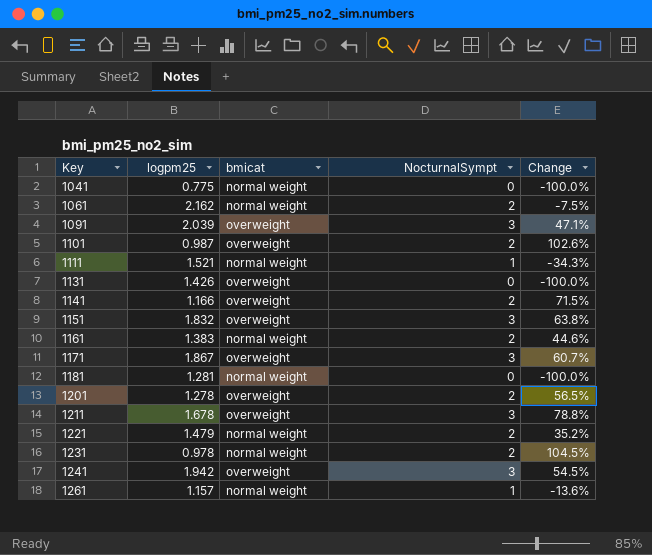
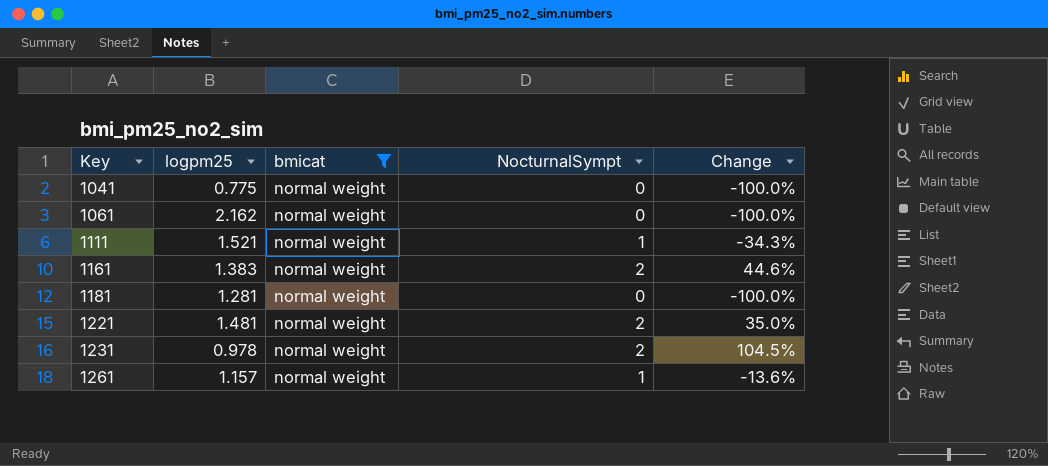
filter: none -> bmicat = normal weight
1061 | NocturnalSympt: 2 -> 0
1061 | Change: -7.5% -> -100.0%
1221 | logpm25: 1.479 -> 1.481
1221 | Change: 35.2% -> 35.0%

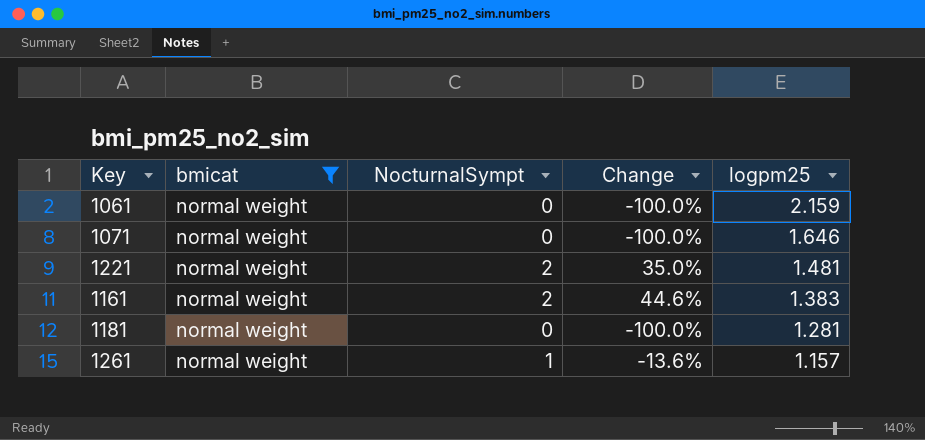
row order: Key ascending -> logpm25 descending
column logpm25 | position: 2 -> 5
row 1041: 0.775 | normal weight | 0 | -100.0% -> none
row 1111: 1.521 | normal weight | 1 | -34.3% -> none
row 1231: 0.978 | normal weight | 2 | 104.5% -> none
1061 | logpm25: 2.162 -> 2.159
row 1071: none -> normal weight | 0 | -100.0% | 1.646

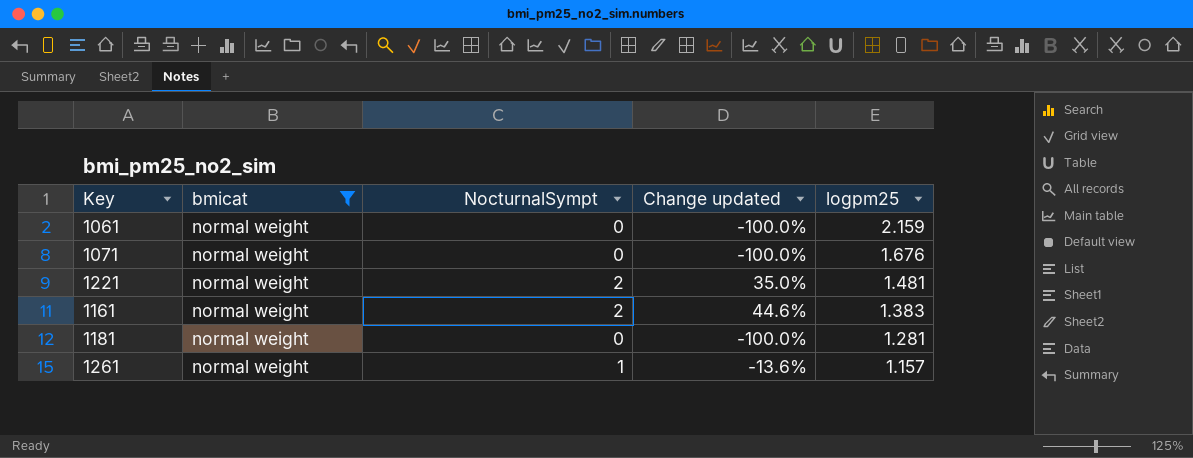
column name: Change -> Change updated
1071 | logpm25: 1.646 -> 1.676

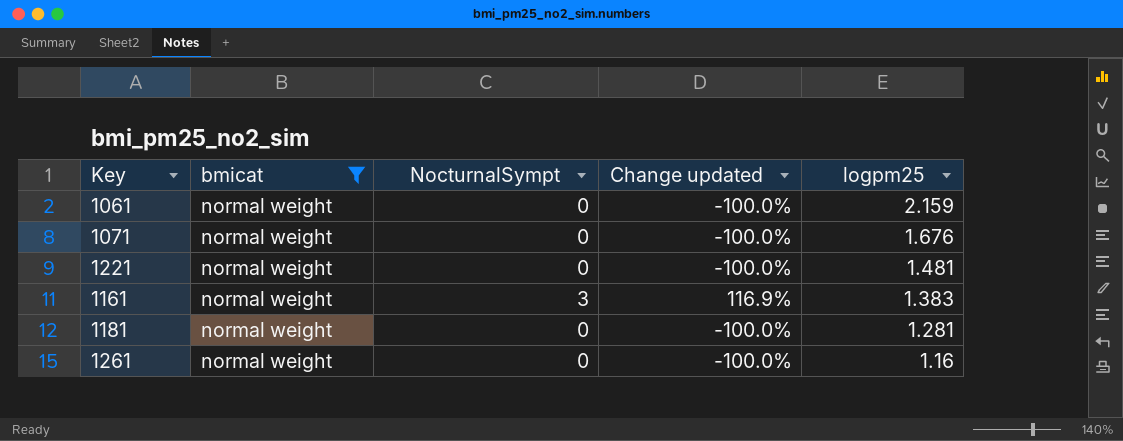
1221 | NocturnalSympt: 2 -> 0
1221 | Change updated: 35.0% -> -100.0%
1161 | NocturnalSympt: 2 -> 3
1161 | Change updated: 44.6% -> 116.9%
1261 | NocturnalSympt: 1 -> 0
1261 | Change updated: -13.6% -> -100.0%
1261 | logpm25: 1.157 -> 1.16

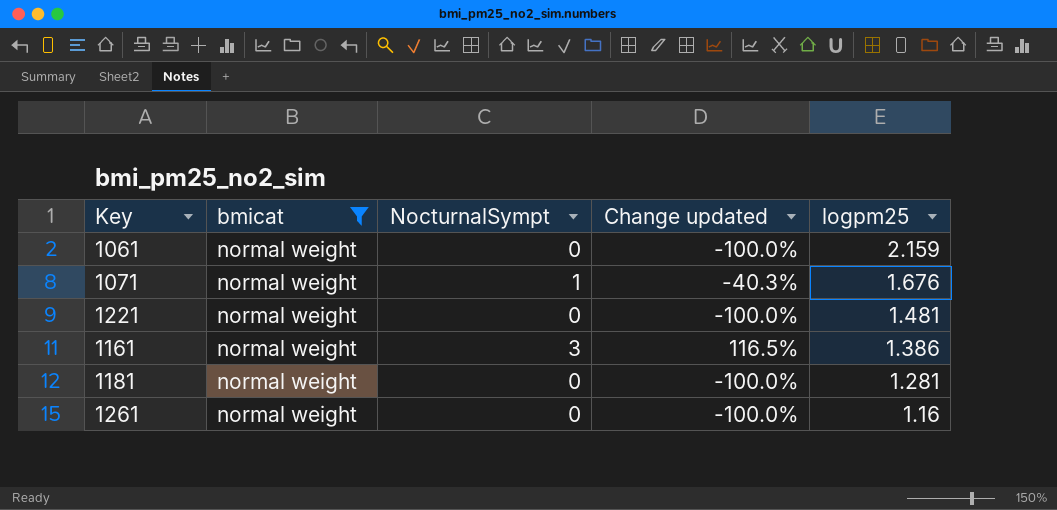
1071 | NocturnalSympt: 0 -> 1
1071 | Change updated: -100.0% -> -40.3%
1161 | Change updated: 116.9% -> 116.5%
1161 | logpm25: 1.383 -> 1.386

